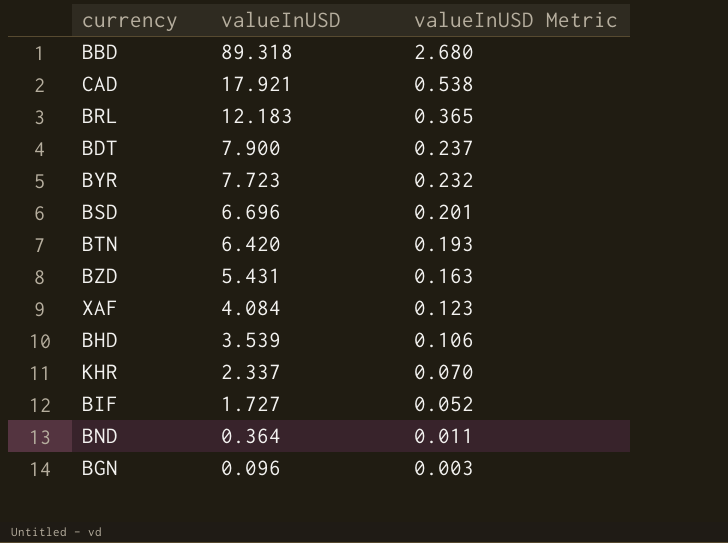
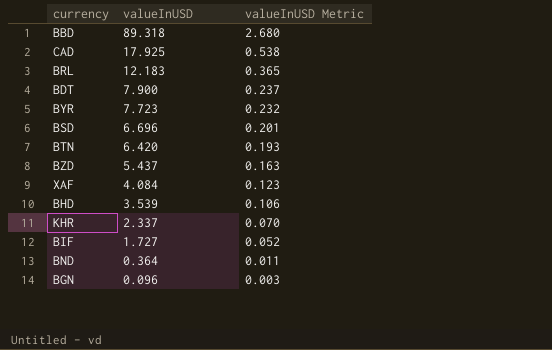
CAD | valueInUSD: 17.921 -> 17.925
BZD | valueInUSD: 5.431 -> 5.437

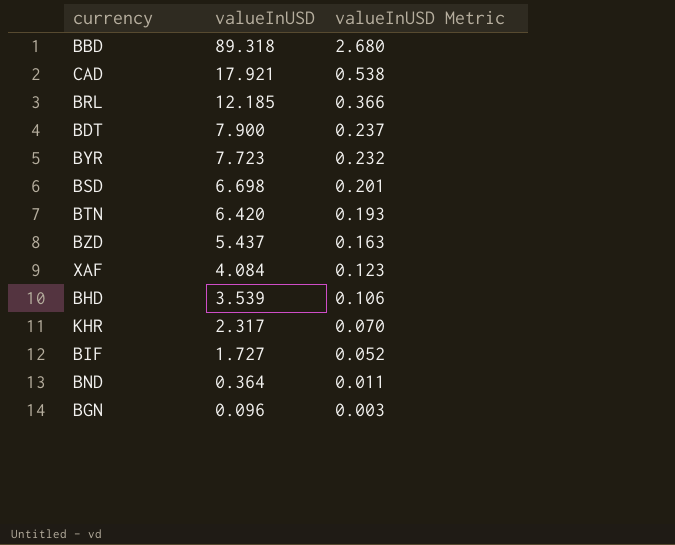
CAD | valueInUSD: 17.925 -> 17.921
BRL | valueInUSD: 12.183 -> 12.185
BRL | valueInUSD Metric: 0.365 -> 0.366
BSD | valueInUSD: 6.696 -> 6.698
KHR | valueInUSD: 2.337 -> 2.317

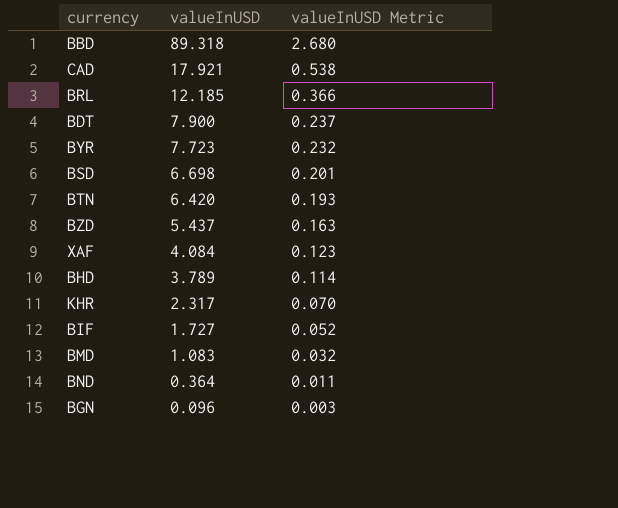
BHD | valueInUSD: 3.539 -> 3.789
BHD | valueInUSD Metric: 0.106 -> 0.114
row BMD: none -> 1.083 | 0.032

